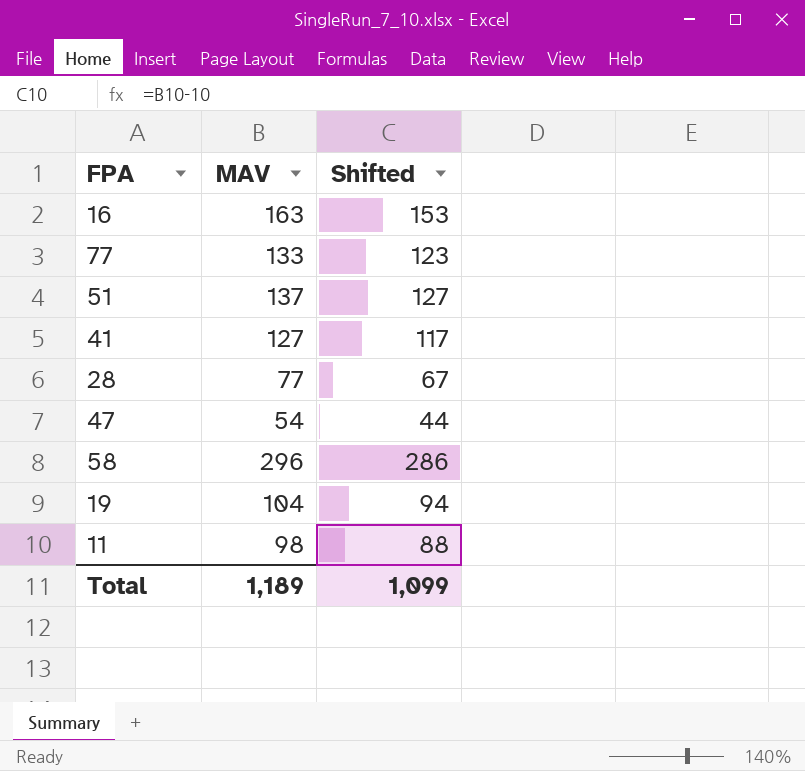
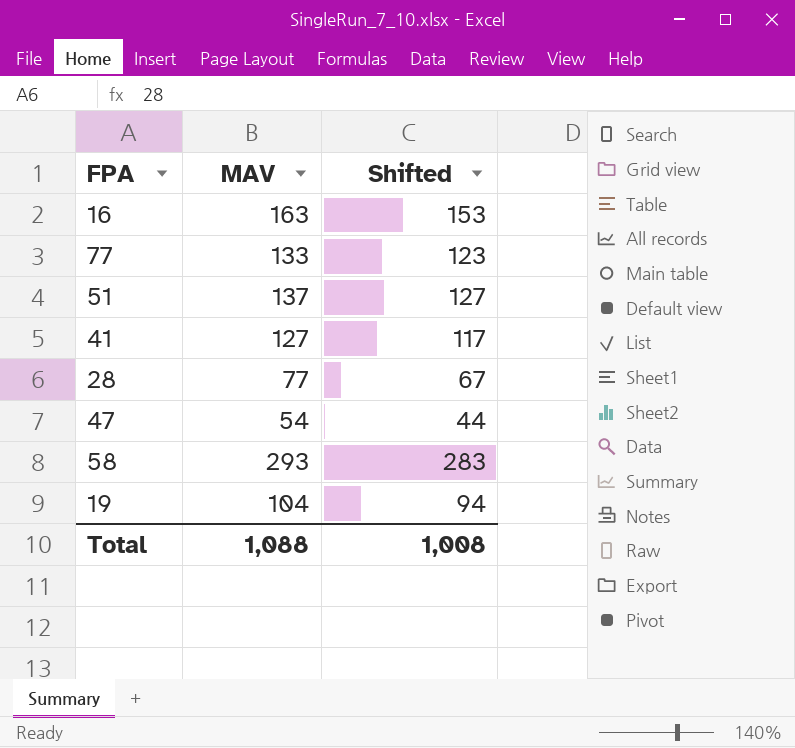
row 11: 98 | 88 -> none
58 | MAV: 296 -> 293
58 | Shifted: 286 -> 283
Total | MAV: 1,189 -> 1,088
Total | Shifted: 1,099 -> 1,008

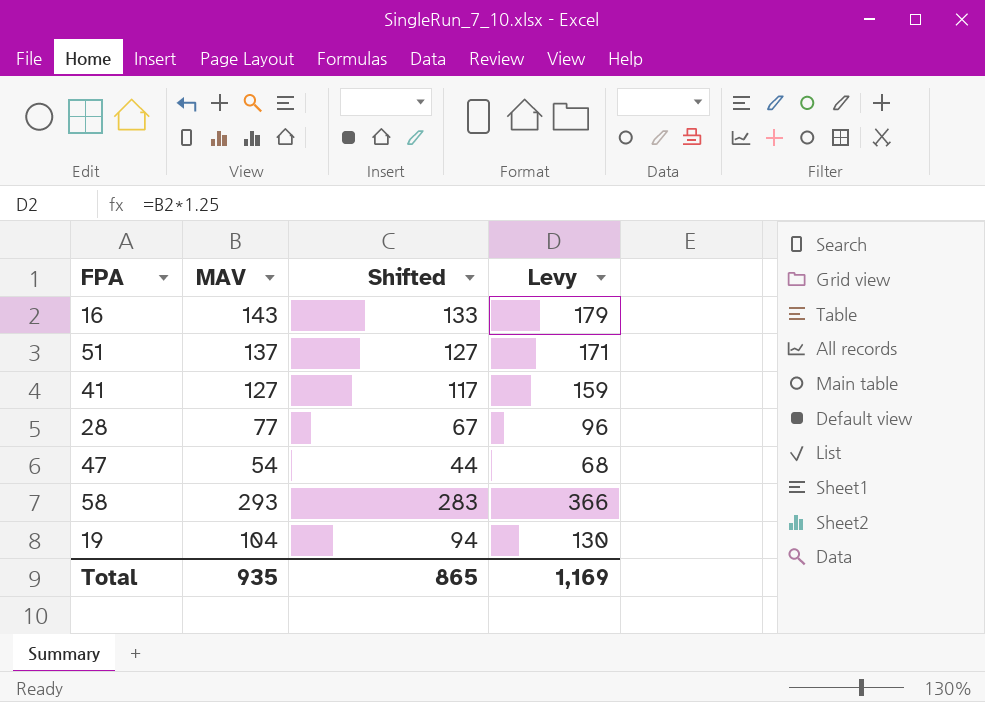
column Levy | formula: none -> [MAV] * 1.25
row 77: 133 | 123 -> none
16 | MAV: 163 -> 143
16 | Shifted: 153 -> 133
Total | MAV: 1,088 -> 935
Total | Shifted: 1,008 -> 865

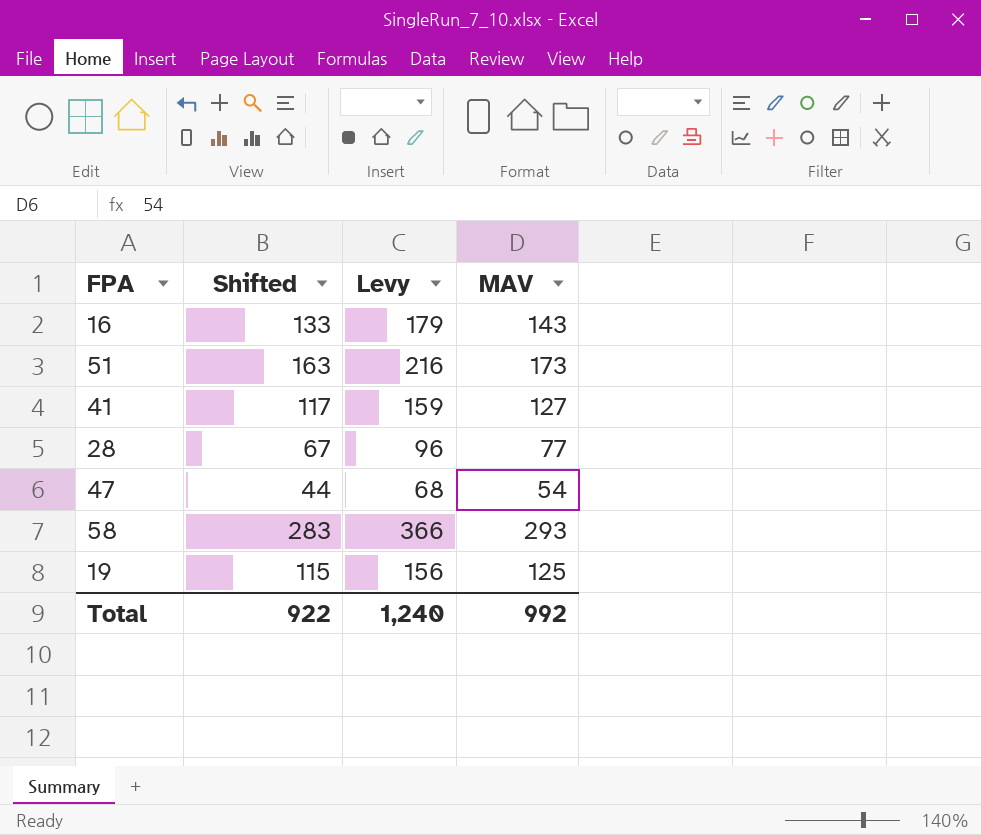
column MAV | position: 2 -> 4
51 | Shifted: 127 -> 163
51 | Levy: 171 -> 216
51 | MAV: 137 -> 173
19 | Shifted: 94 -> 115
19 | Levy: 130 -> 156
19 | MAV: 104 -> 125
Total | Shifted: 865 -> 922
Total | Levy: 1,169 -> 1,240
Total | MAV: 935 -> 992

